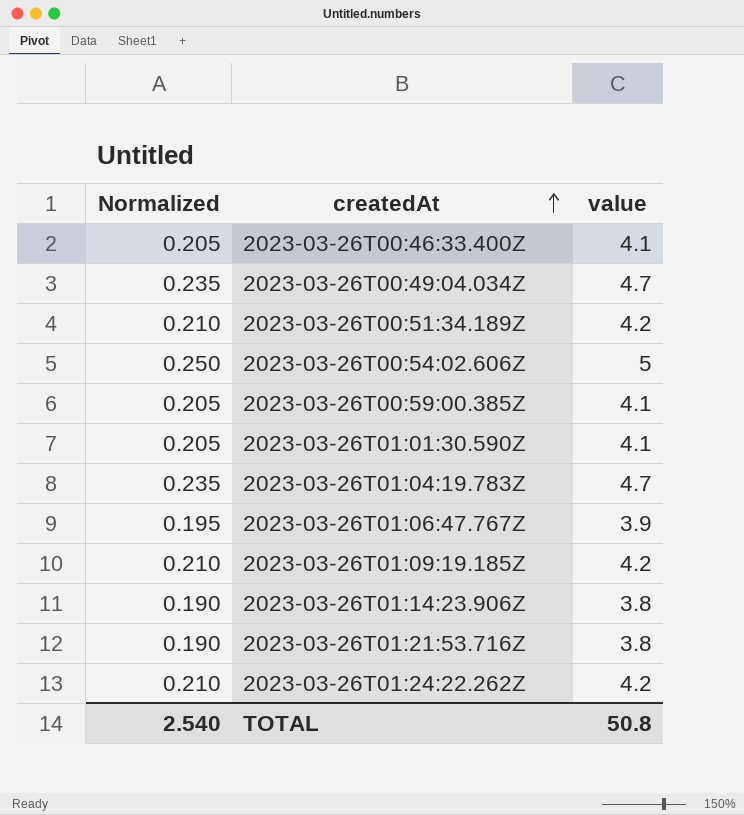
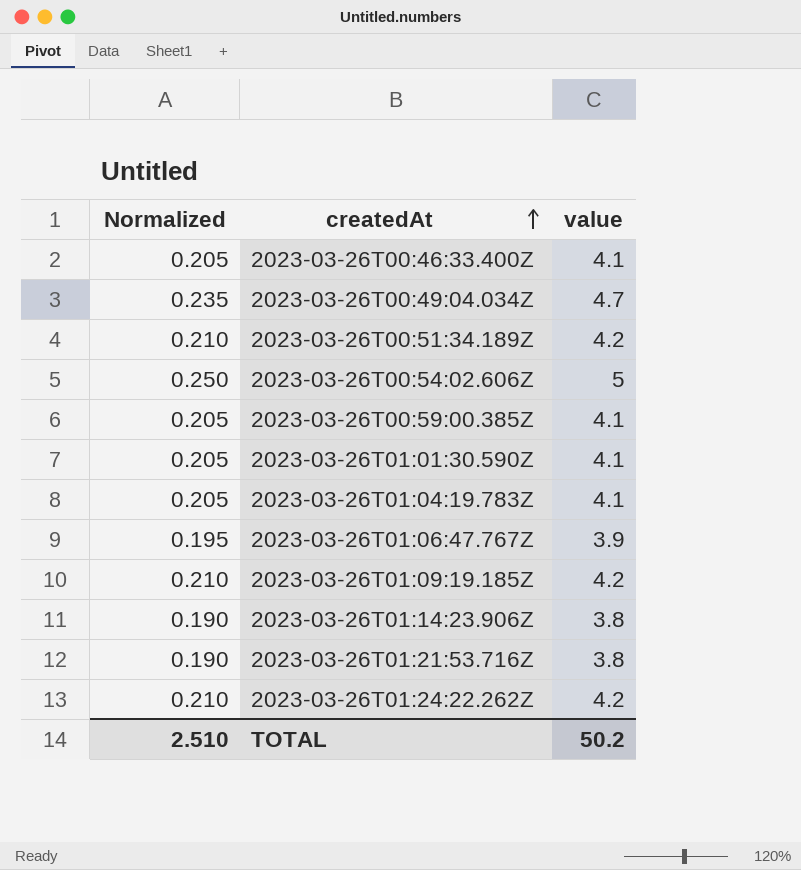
2023-03-26T01:04:19.783Z | Normalized: 0.235 -> 0.205
2023-03-26T01:04:19.783Z | value: 4.7 -> 4.1
TOTAL | Normalized: 2.540 -> 2.510
TOTAL | value: 50.8 -> 50.2

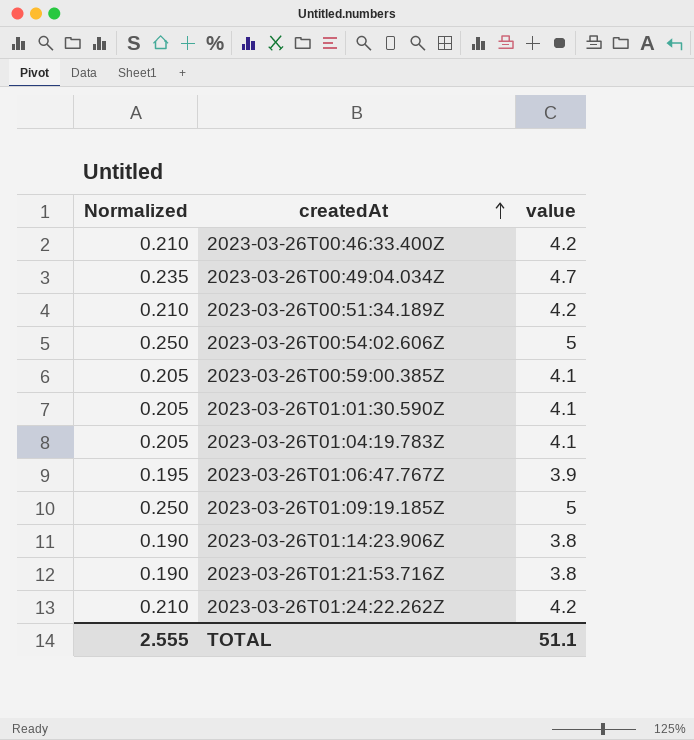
2023-03-26T00:46:33.400Z | Normalized: 0.205 -> 0.210
2023-03-26T00:46:33.400Z | value: 4.1 -> 4.2
2023-03-26T01:09:19.185Z | Normalized: 0.210 -> 0.250
2023-03-26T01:09:19.185Z | value: 4.2 -> 5
TOTAL | Normalized: 2.510 -> 2.555
TOTAL | value: 50.2 -> 51.1

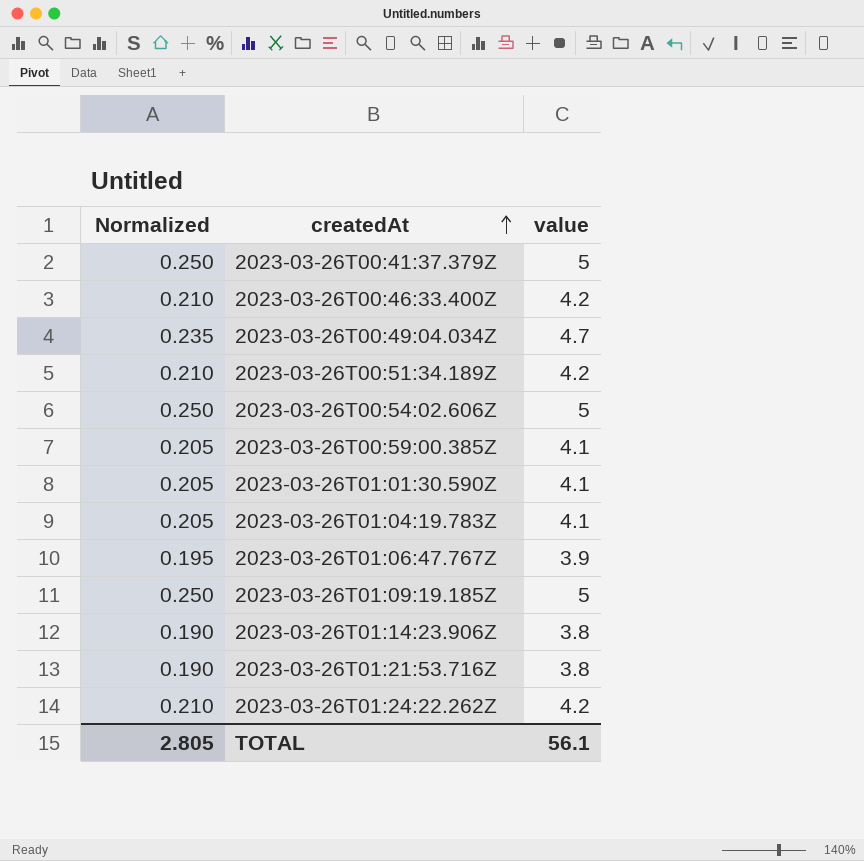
row 2023-03-26T00:41:37.379Z: none -> 0.250 | 5
TOTAL | Normalized: 2.555 -> 2.805
TOTAL | value: 51.1 -> 56.1

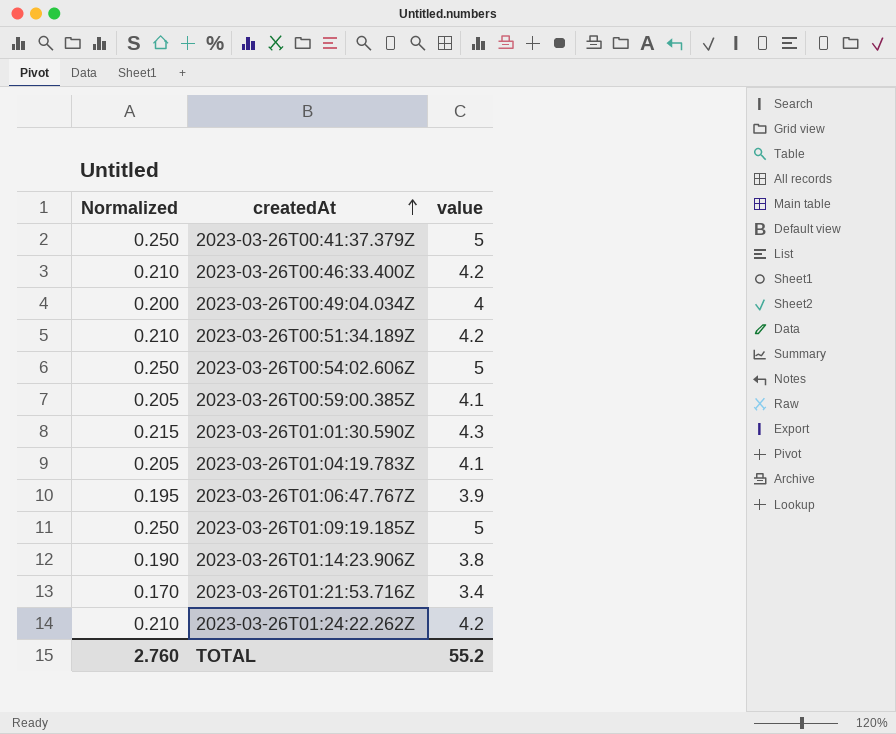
2023-03-26T00:49:04.034Z | Normalized: 0.235 -> 0.200
2023-03-26T00:49:04.034Z | value: 4.7 -> 4
2023-03-26T01:01:30.590Z | Normalized: 0.205 -> 0.215
2023-03-26T01:01:30.590Z | value: 4.1 -> 4.3
2023-03-26T01:21:53.716Z | Normalized: 0.190 -> 0.170
2023-03-26T01:21:53.716Z | value: 3.8 -> 3.4
TOTAL | Normalized: 2.805 -> 2.760
TOTAL | value: 56.1 -> 55.2

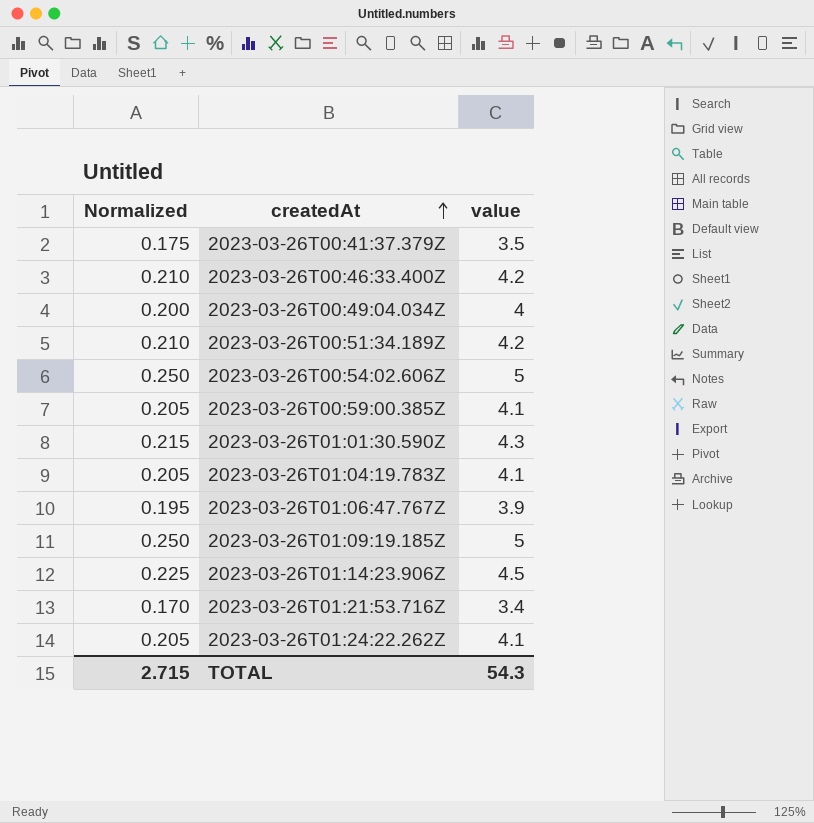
2023-03-26T00:41:37.379Z | Normalized: 0.250 -> 0.175
2023-03-26T00:41:37.379Z | value: 5 -> 3.5
2023-03-26T01:14:23.906Z | Normalized: 0.190 -> 0.225
2023-03-26T01:14:23.906Z | value: 3.8 -> 4.5
2023-03-26T01:24:22.262Z | Normalized: 0.210 -> 0.205
2023-03-26T01:24:22.262Z | value: 4.2 -> 4.1
TOTAL | Normalized: 2.760 -> 2.715
TOTAL | value: 55.2 -> 54.3

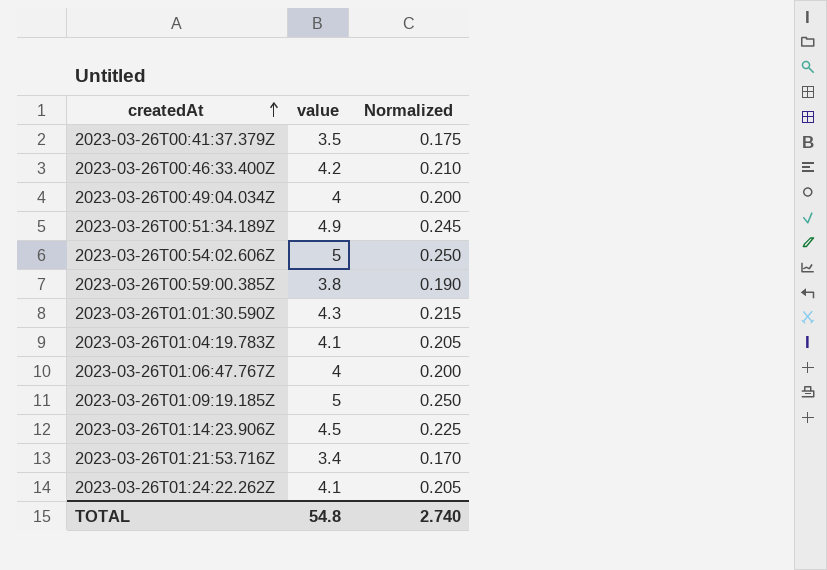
column Normalized | position: 1 -> 3
2023-03-26T00:51:34.189Z | value: 4.2 -> 4.9
2023-03-26T00:51:34.189Z | Normalized: 0.210 -> 0.245
2023-03-26T00:59:00.385Z | value: 4.1 -> 3.8
2023-03-26T00:59:00.385Z | Normalized: 0.205 -> 0.190
2023-03-26T01:06:47.767Z | value: 3.9 -> 4
2023-03-26T01:06:47.767Z | Normalized: 0.195 -> 0.200
TOTAL | value: 54.3 -> 54.8
TOTAL | Normalized: 2.715 -> 2.740

